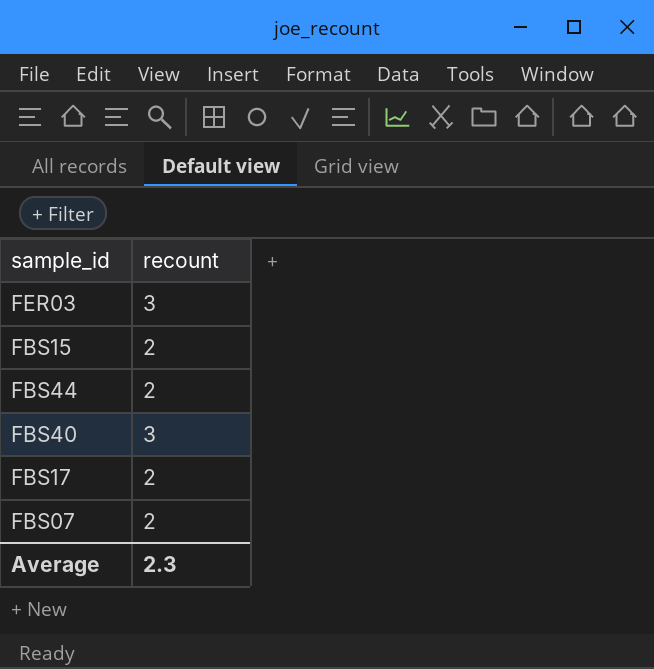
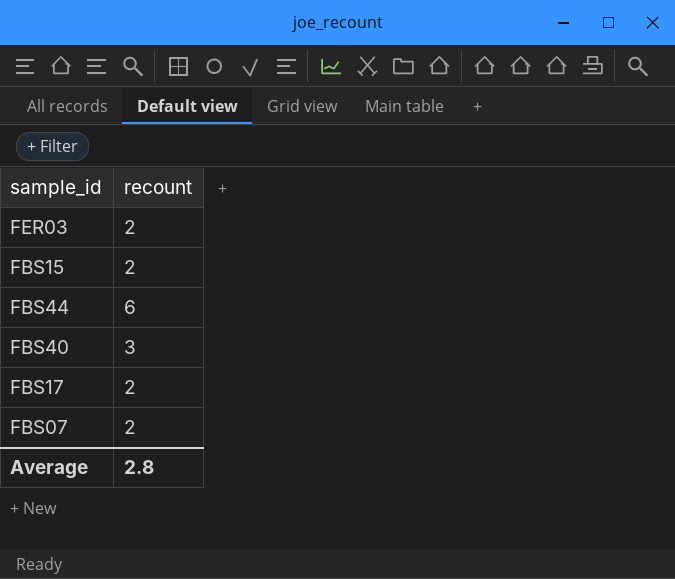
FER03 | recount: 3 -> 2
FBS44 | recount: 2 -> 6
Average | recount: 2.3 -> 2.8

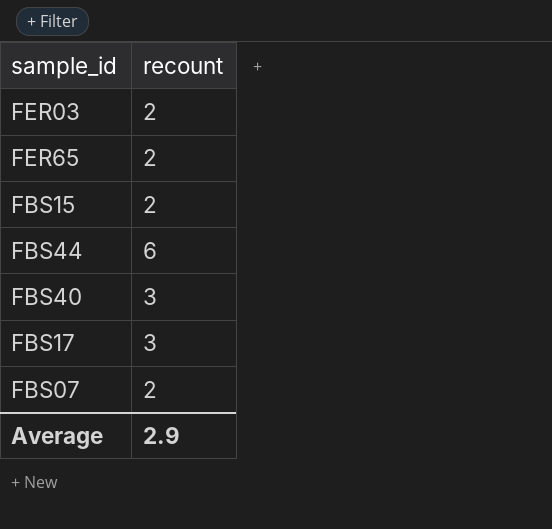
row FER65: none -> 2
FBS17 | recount: 2 -> 3
Average | recount: 2.8 -> 2.9

